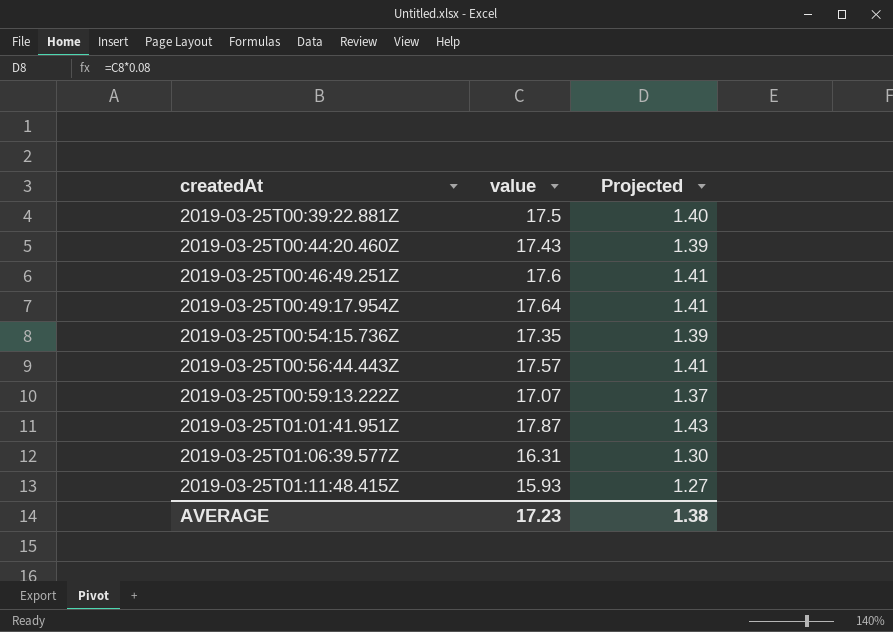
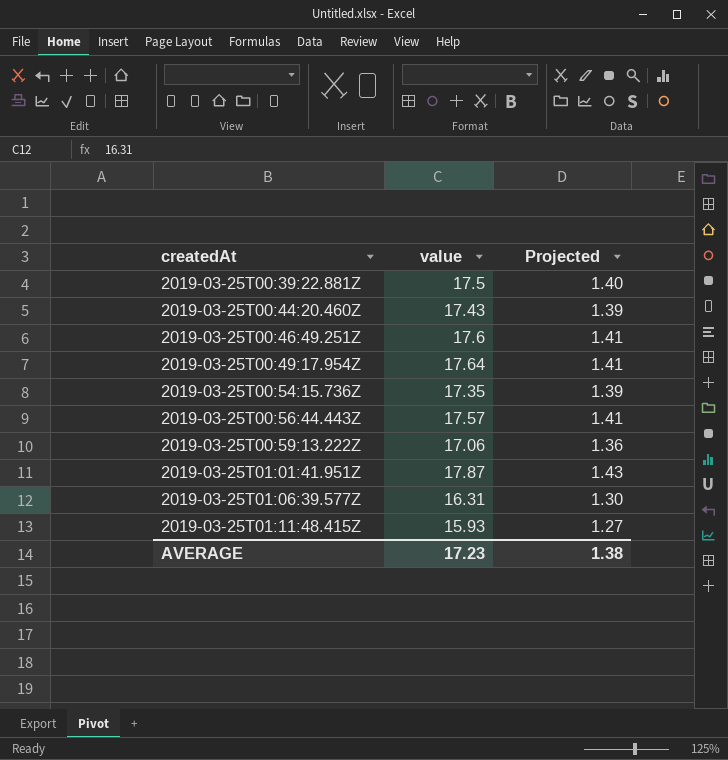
2019-03-25T00:59:13.222Z | value: 17.07 -> 17.06
2019-03-25T00:59:13.222Z | Projected: 1.37 -> 1.36

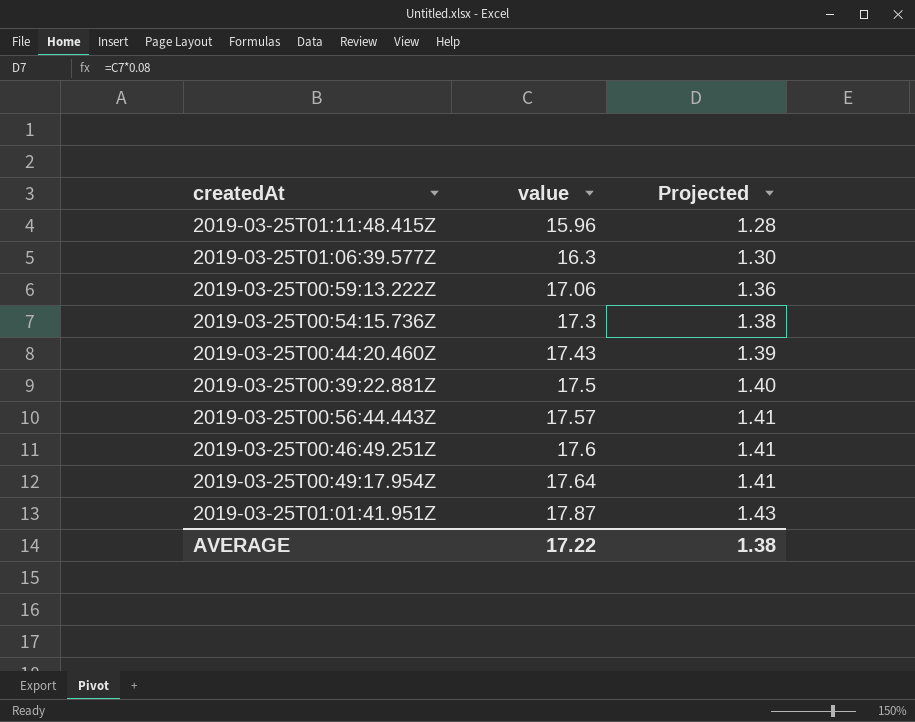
row order: createdAt ascending -> value ascending
2019-03-25T01:11:48.415Z | value: 15.93 -> 15.96
2019-03-25T01:11:48.415Z | Projected: 1.27 -> 1.28
2019-03-25T01:06:39.577Z | value: 16.31 -> 16.3
2019-03-25T00:54:15.736Z | value: 17.35 -> 17.3
2019-03-25T00:54:15.736Z | Projected: 1.39 -> 1.38
AVERAGE | value: 17.23 -> 17.22

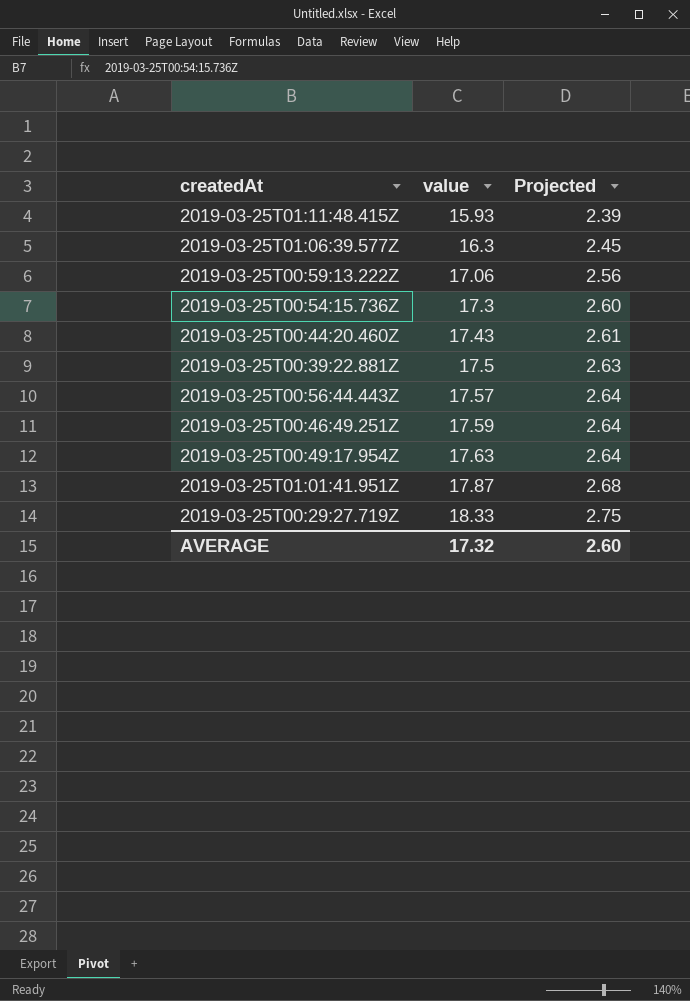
column Projected | formula: [value] * 0.08 -> [value] * 0.15
2019-03-25T01:11:48.415Z | value: 15.96 -> 15.93
2019-03-25T00:46:49.251Z | value: 17.6 -> 17.59
2019-03-25T00:49:17.954Z | value: 17.64 -> 17.63
row 2019-03-25T00:29:27.719Z: none -> 18.33 | 2.75
AVERAGE | value: 17.22 -> 17.32
AVERAGE | Projected: 1.38 -> 2.60

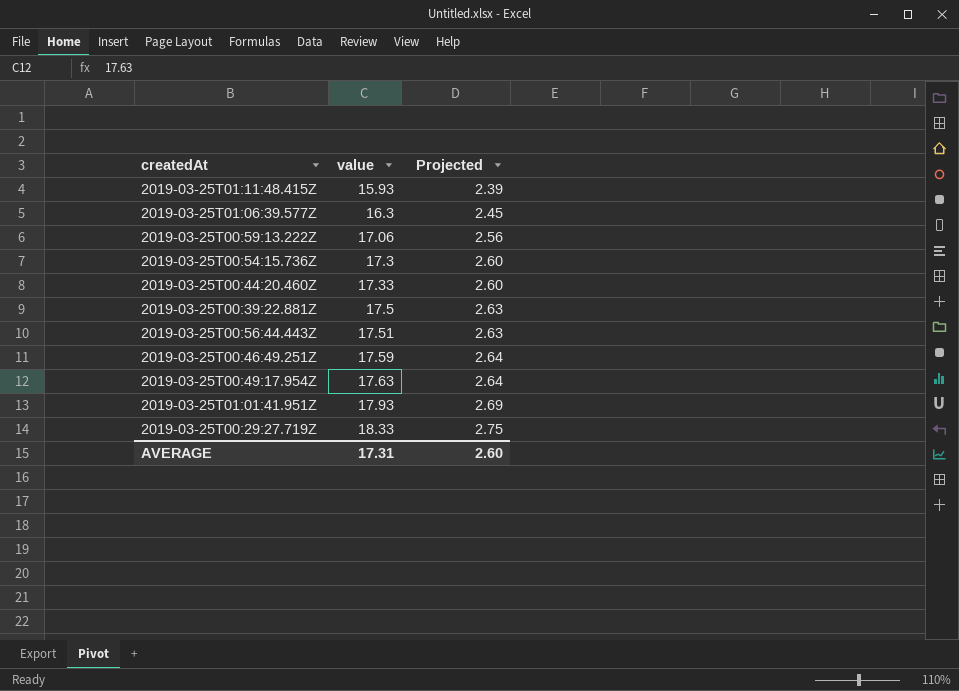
2019-03-25T00:44:20.460Z | value: 17.43 -> 17.33
2019-03-25T00:44:20.460Z | Projected: 2.61 -> 2.60
2019-03-25T00:56:44.443Z | value: 17.57 -> 17.51
2019-03-25T00:56:44.443Z | Projected: 2.64 -> 2.63
2019-03-25T01:01:41.951Z | value: 17.87 -> 17.93
2019-03-25T01:01:41.951Z | Projected: 2.68 -> 2.69
AVERAGE | value: 17.32 -> 17.31

